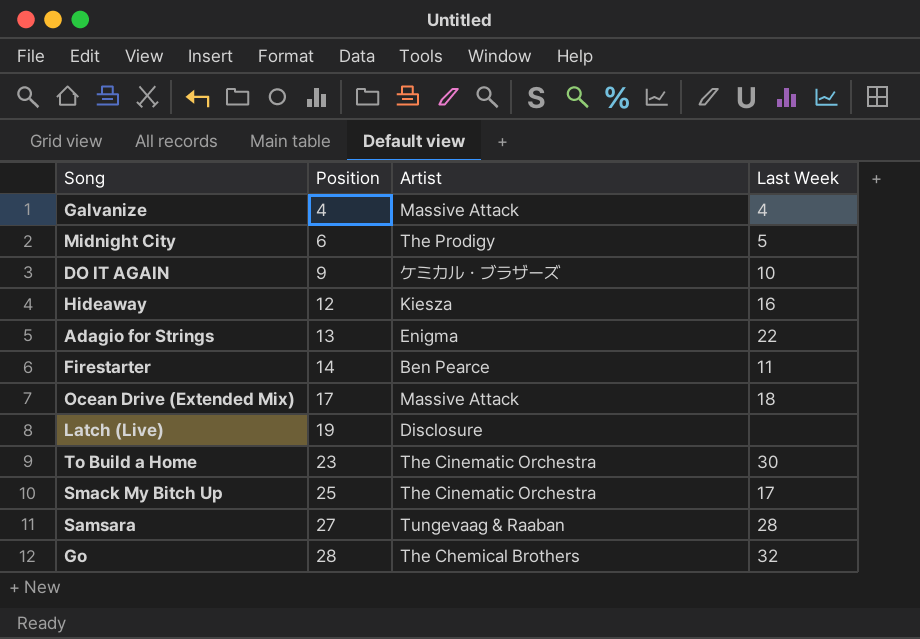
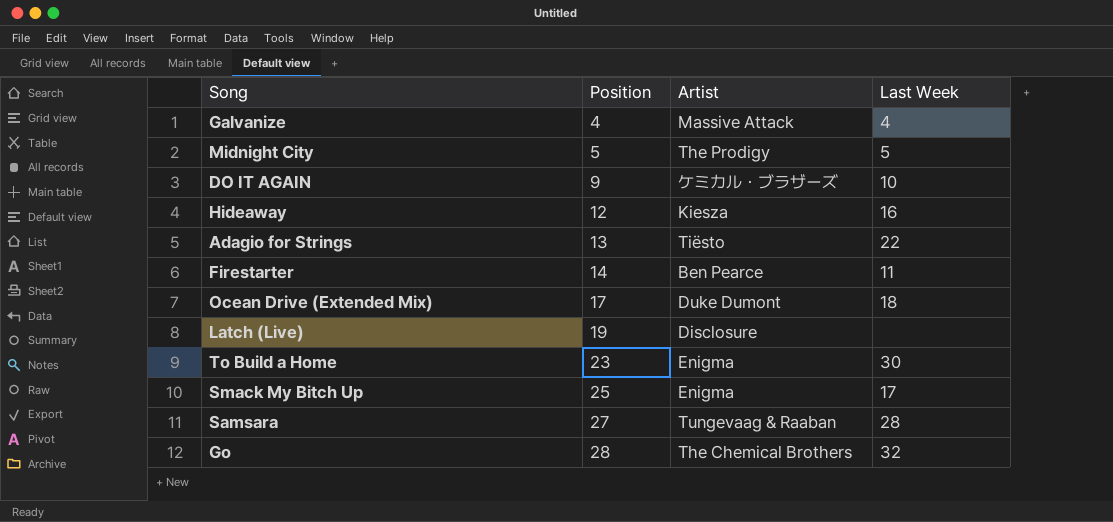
Midnight City | Position: 6 -> 5
Adagio for Strings | Artist: Enigma -> Tiësto
Ocean Drive (Extended Mix) | Artist: Massive Attack -> Duke Dumont
To Build a Home | Artist: The Cinematic Orchestra -> Enigma
Smack My Bitch Up | Artist: The Cinematic Orchestra -> Enigma

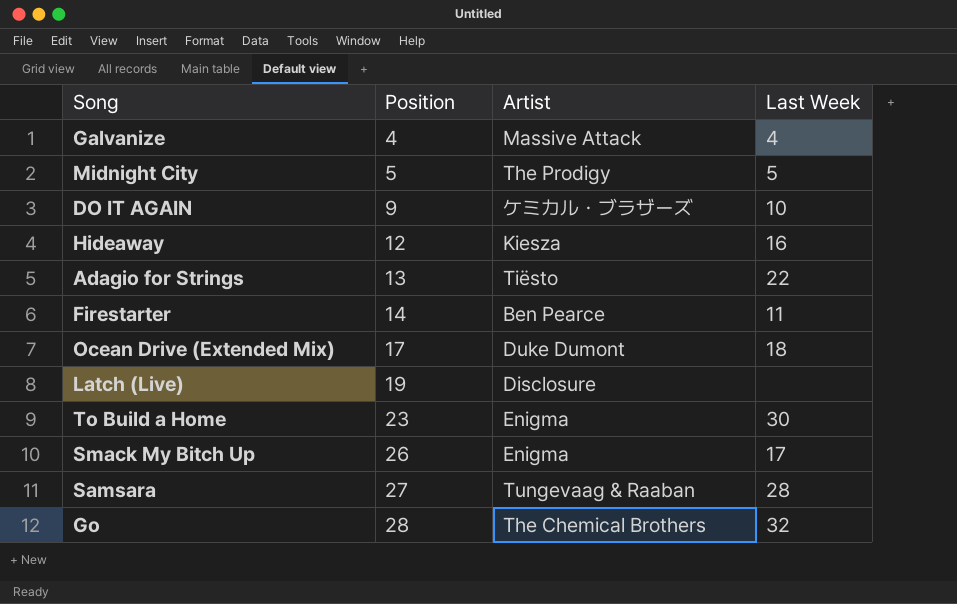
Smack My Bitch Up | Position: 25 -> 26

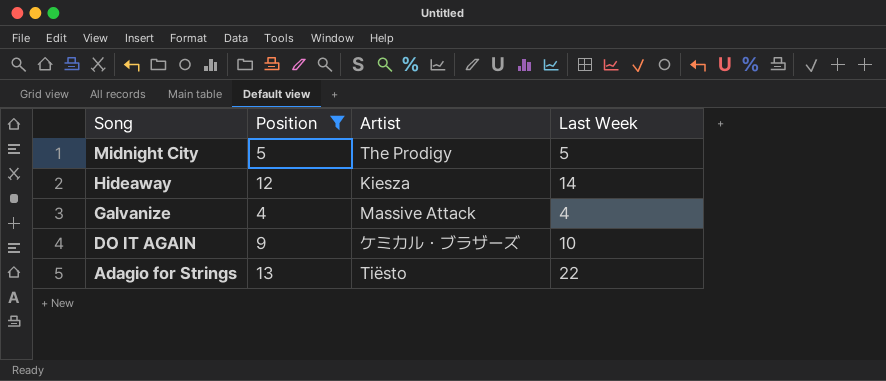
filter: none -> Position <= 13
row order: Position ascending -> Song descending
Hideaway | Last Week: 16 -> 14

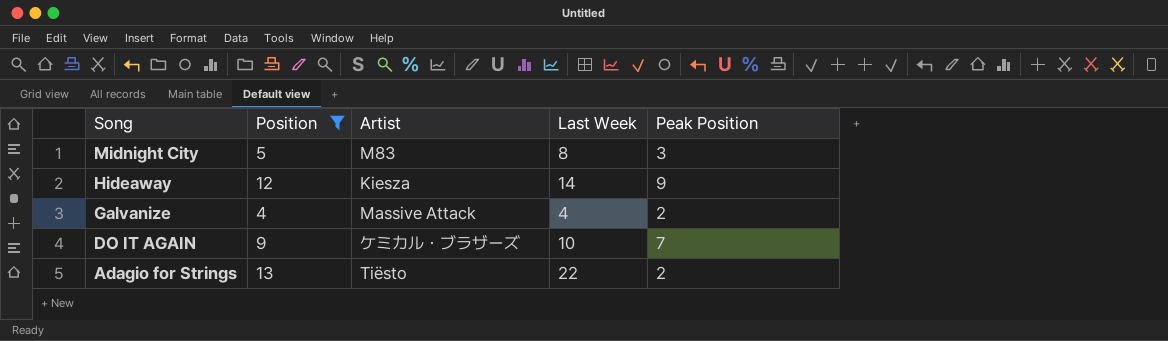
column Peak Position | position: none -> 5
Midnight City | Artist: The Prodigy -> M83
Midnight City | Last Week: 5 -> 8

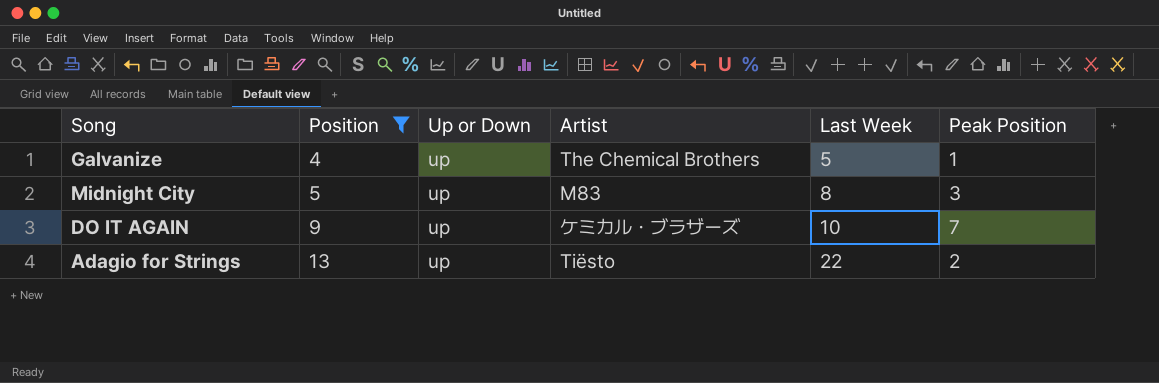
row order: Song descending -> Position ascending
column Up or Down | position: none -> 3
row Hideaway: 12 | Kiesza | 14 | 9 -> none
Galvanize | Artist: Massive Attack -> The Chemical Brothers
Galvanize | Last Week: 4 -> 5
Galvanize | Peak Position: 2 -> 1

